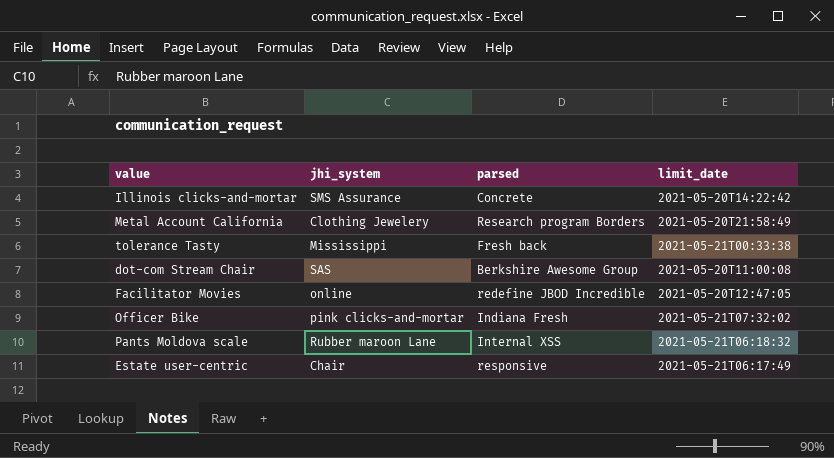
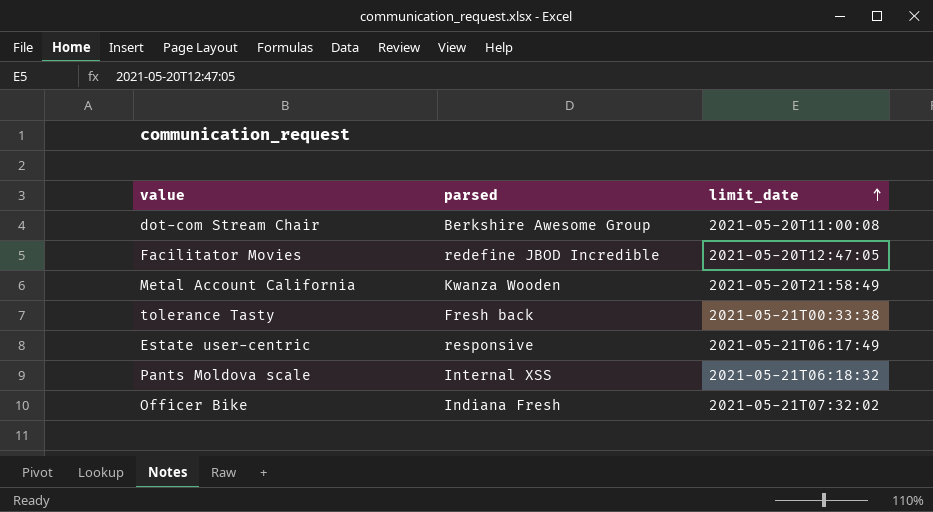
row order: none -> limit_date ascending
column jhi_system | position: 2 -> none
row Illinois clicks-and-mortar: SMS Assurance | Concrete | 2021-05-20T14:22:42 -> none
Metal Account California | parsed: Research program Borders -> Kwanza Wooden

